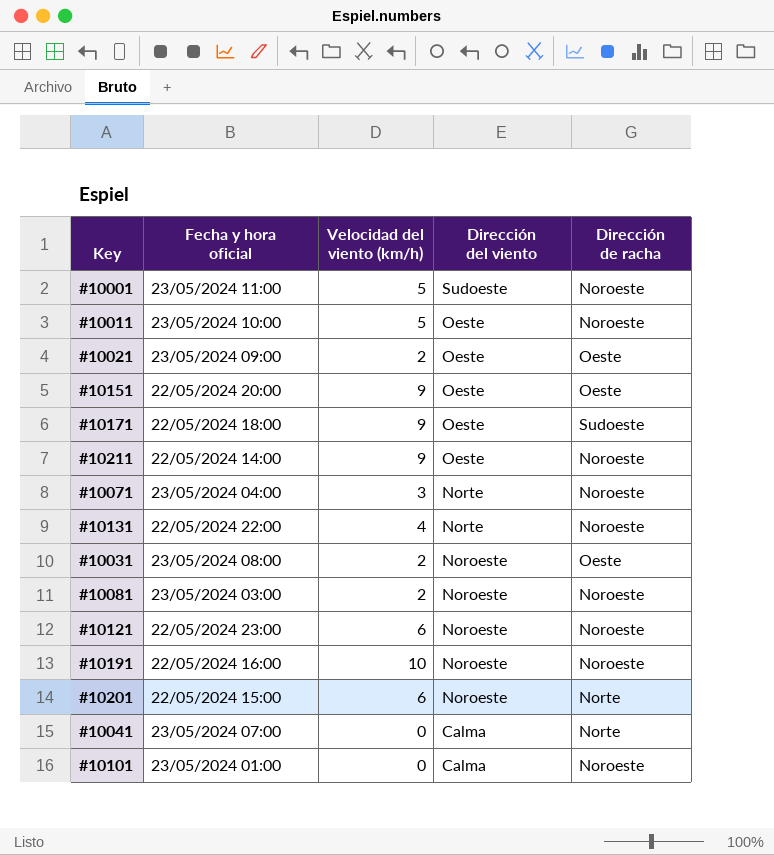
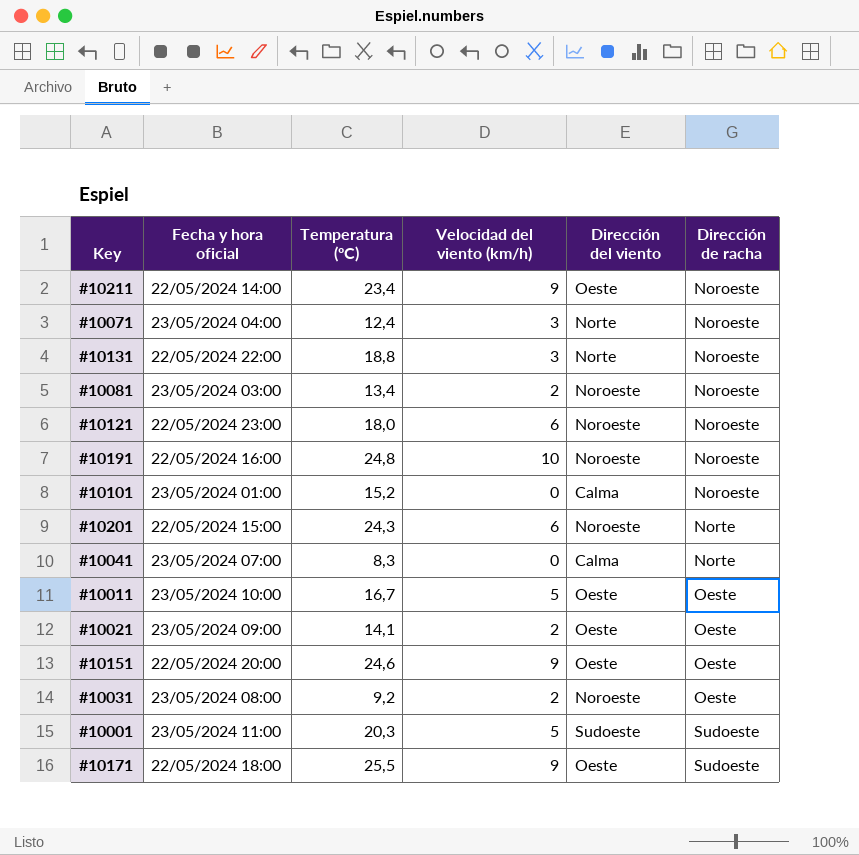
row order: Dirección del viento descending -> Dirección de racha ascending
column Temperatura (ºC) | position: none -> 3
#10131 | Velocidad del viento (km/h): 4 -> 3
#10011 | Dirección de racha: Noroeste -> Oeste
#10001 | Dirección de racha: Noroeste -> Sudoeste

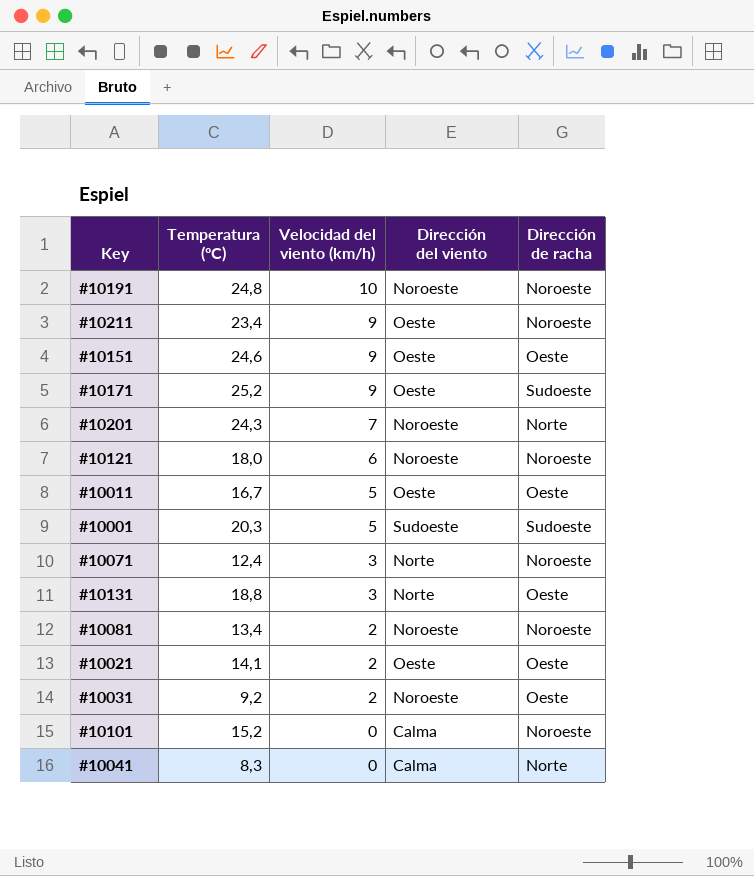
row order: Dirección de racha ascending -> Velocidad del viento (km/h) descending
column Fecha y hora oficial | position: 2 -> none
#10171 | Temperatura (ºC): 25,5 -> 25,2
#10201 | Velocidad del viento (km/h): 6 -> 7
#10131 | Dirección de racha: Noroeste -> Oeste

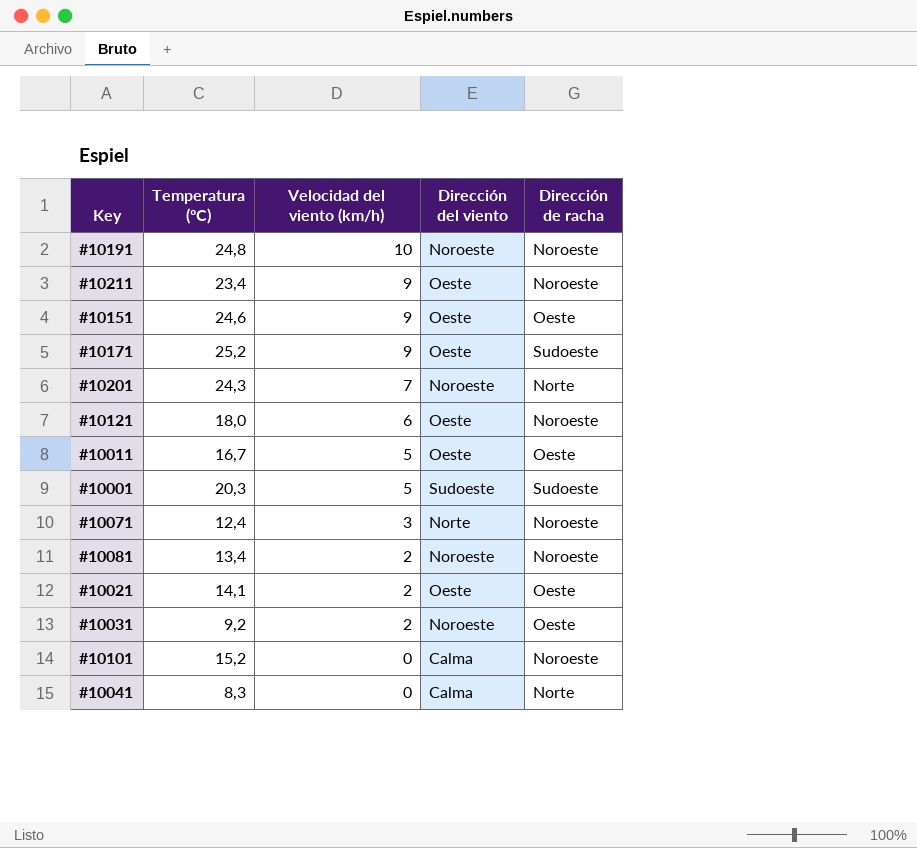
row #10131: 18,8 | 3 | Norte | Oeste -> none
#10121 | Dirección del viento: Noroeste -> Oeste

